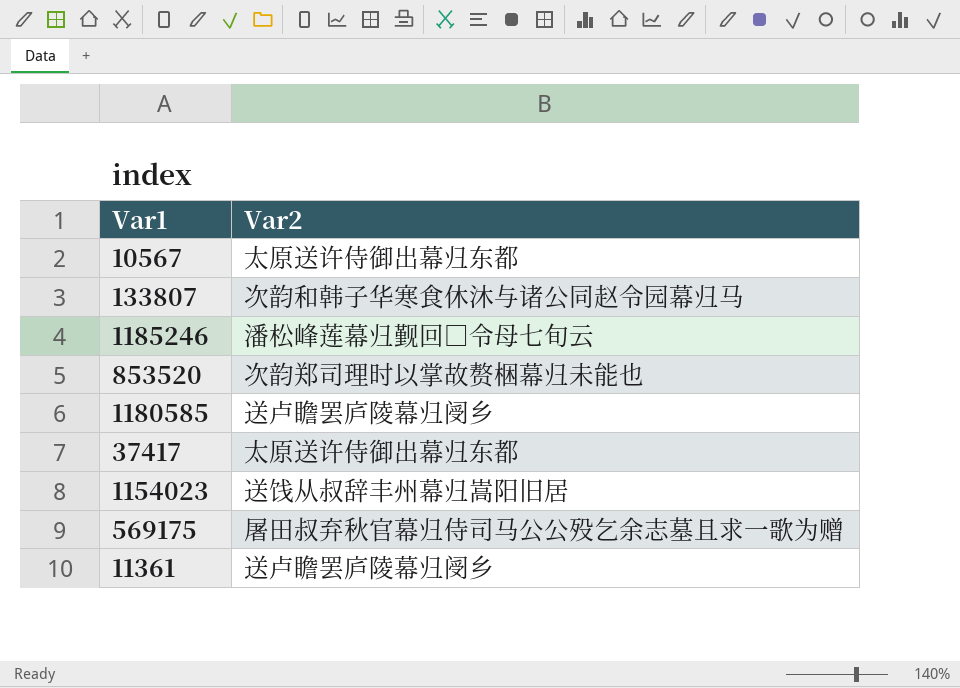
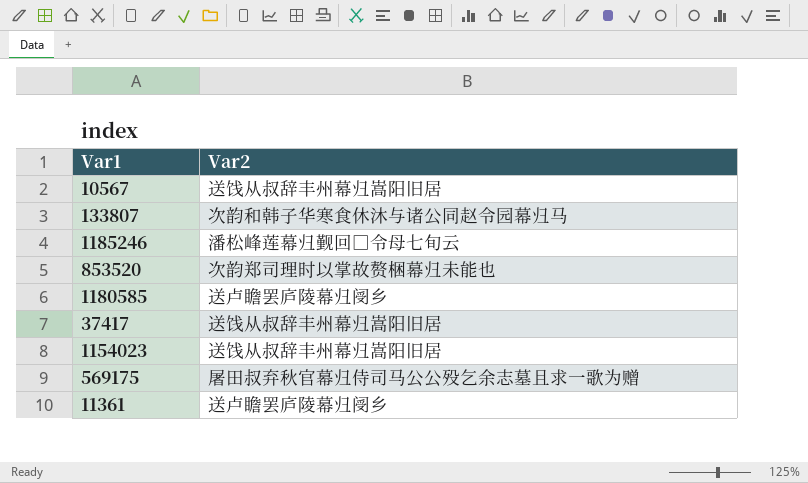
10567 | Var2: 太原送许侍御出幕归东都 -> 送饯从叔辞丰州幕归嵩阳旧居
37417 | Var2: 太原送许侍御出幕归东都 -> 送饯从叔辞丰州幕归嵩阳旧居

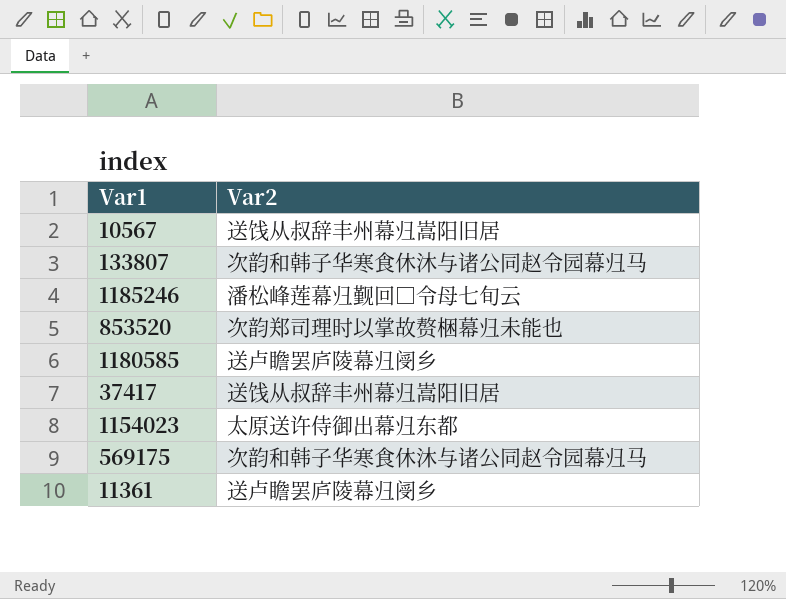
1154023 | Var2: 送饯从叔辞丰州幕归嵩阳旧居 -> 太原送许侍御出幕归东都
569175 | Var2: 屠田叔弃秋官幕归侍司马公公殁乞余志墓且求一歌为赠 -> 次韵和韩子华寒食休沐与诸公同赵令园幕归马

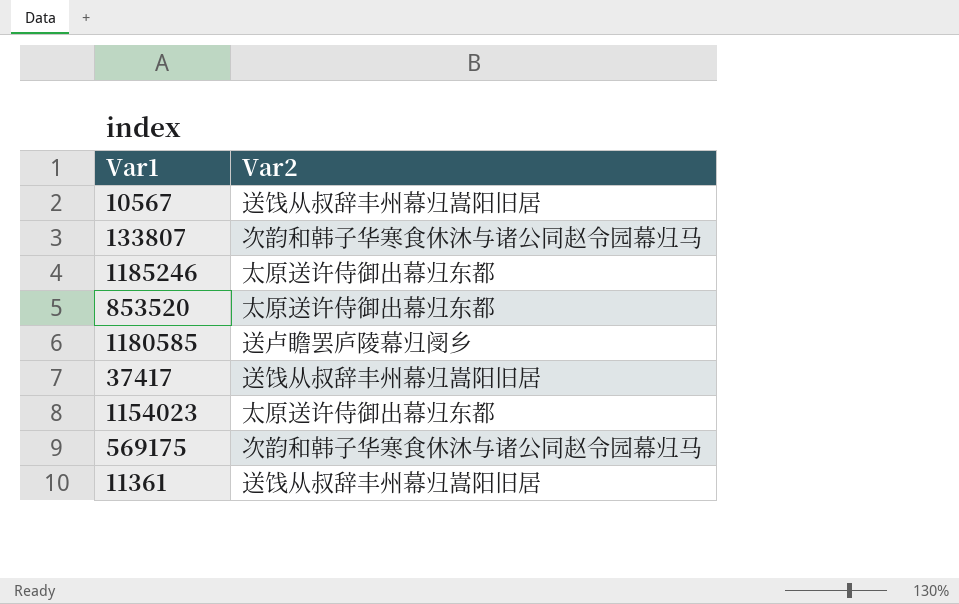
1185246 | Var2: 潘松峰莲幕归觐回□令母七旬云 -> 太原送许侍御出幕归东都
853520 | Var2: 次韵郑司理时以掌故赘梱幕归未能也 -> 太原送许侍御出幕归东都
11361 | Var2: 送卢瞻罢庐陵幕归阌乡 -> 送饯从叔辞丰州幕归嵩阳旧居

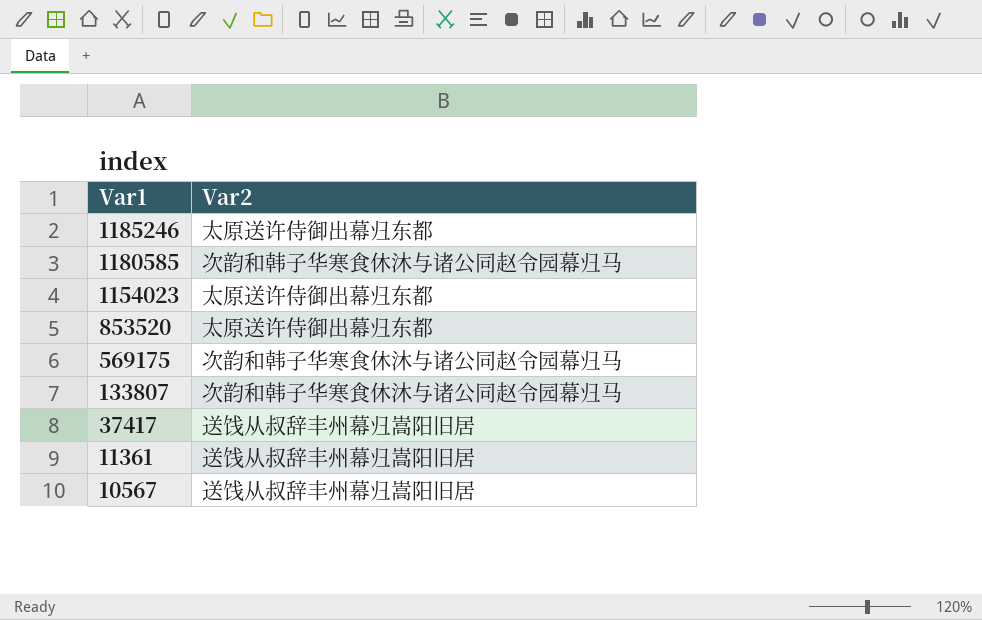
row order: none -> Var1 descending
1180585 | Var2: 送卢瞻罢庐陵幕归阌乡 -> 次韵和韩子华寒食休沐与诸公同赵令园幕归马

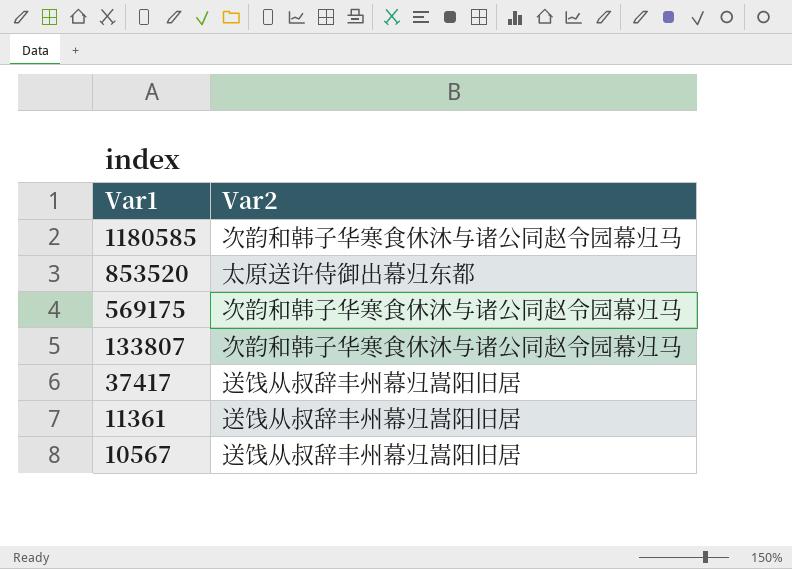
row 1185246: 太原送许侍御出幕归东都 -> none
row 1154023: 太原送许侍御出幕归东都 -> none

